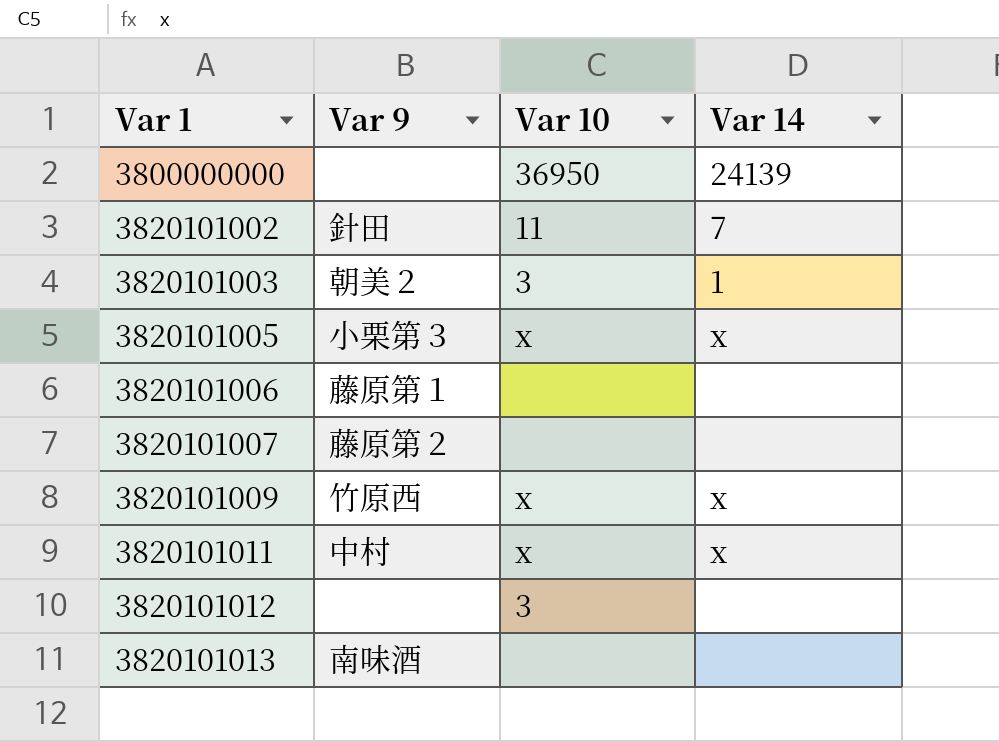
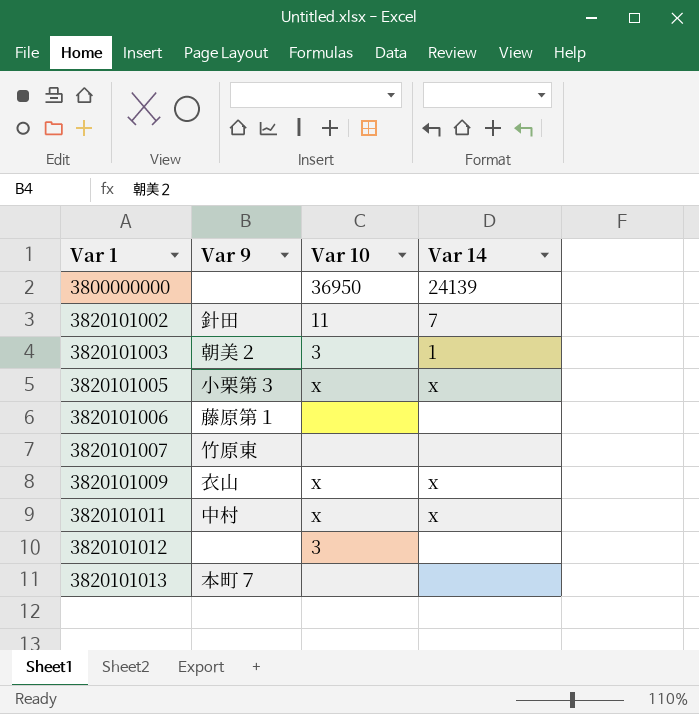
3820101007 | Var 9: 藤原第２ -> 竹原東
3820101009 | Var 9: 竹原西 -> 衣山
3820101013 | Var 9: 南味酒 -> 本町７

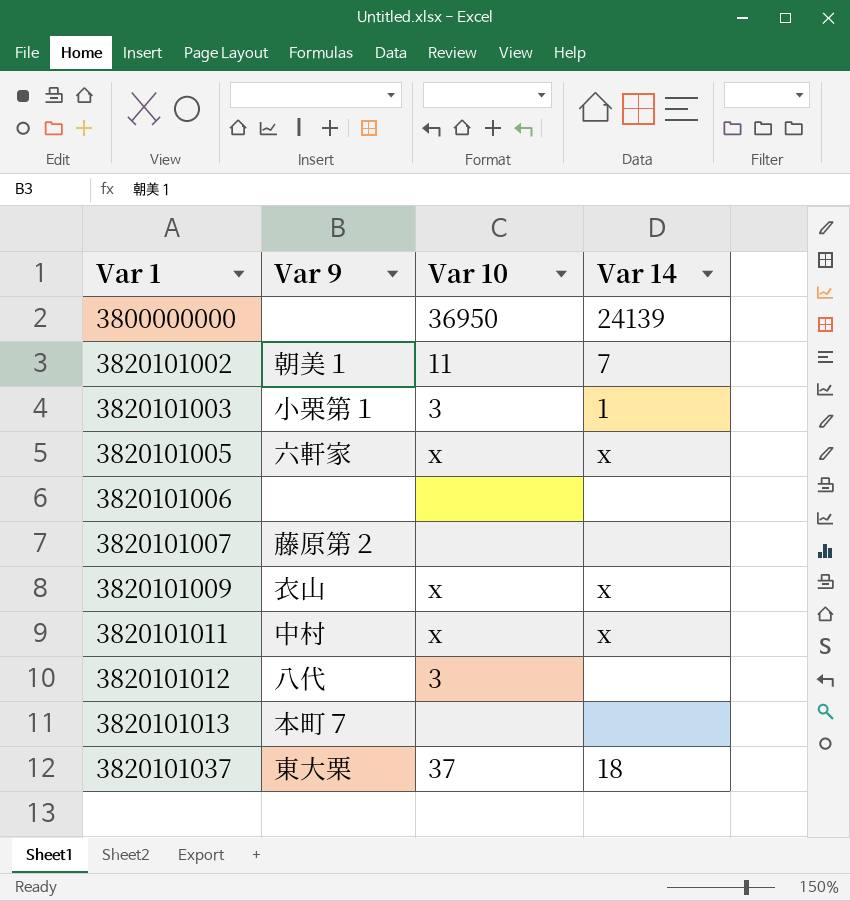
3820101002 | Var 9: 針田 -> 朝美１
3820101003 | Var 9: 朝美２ -> 小栗第１
3820101005 | Var 9: 小栗第３ -> 六軒家
3820101006 | Var 9: 藤原第１ -> none
3820101007 | Var 9: 竹原東 -> 藤原第２
3820101012 | Var 9: none -> 八代
row 3820101037: none -> 東大栗 | 37 | 18

